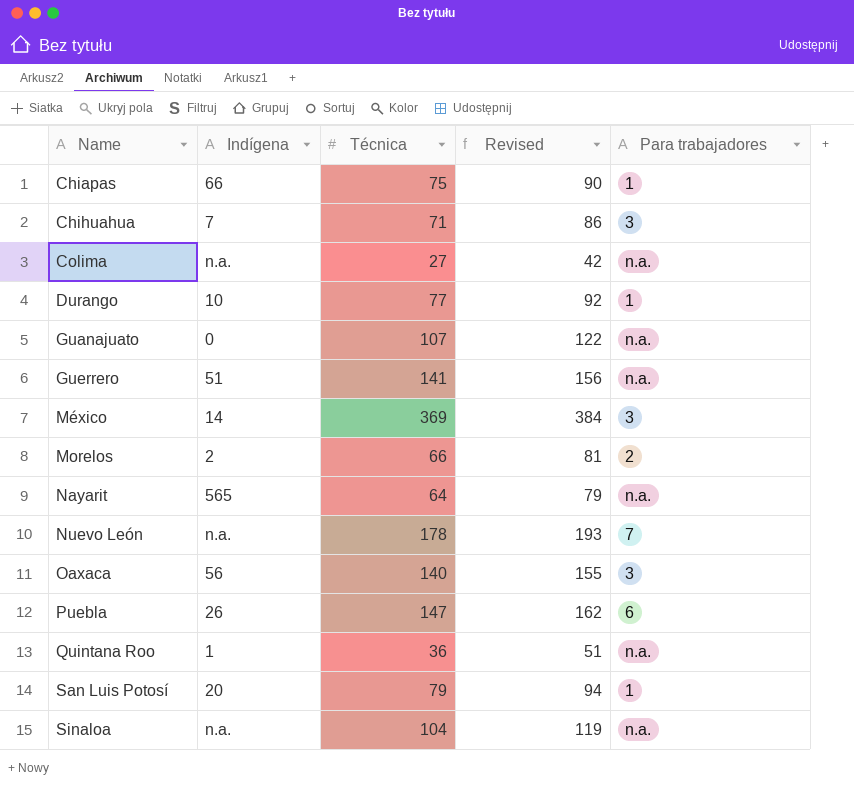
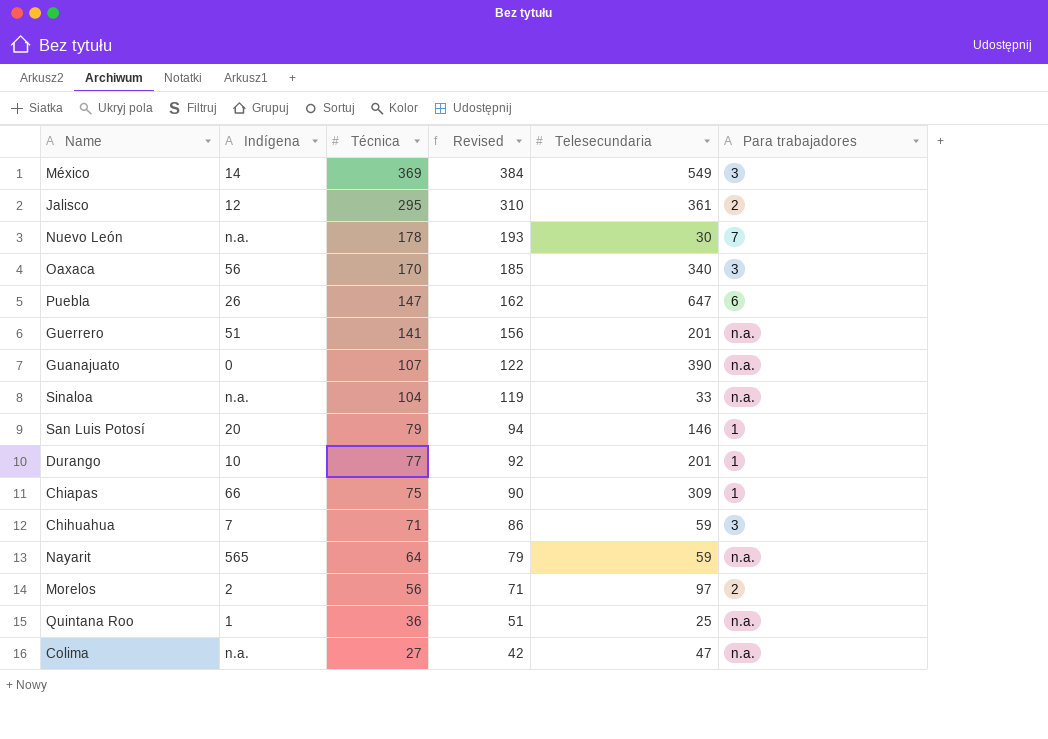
row order: Name ascending -> Técnica descending
column Telesecundaria | position: none -> 5
row Jalisco: none -> 12 | 295 | 310 | 361 | 2
Oaxaca | Técnica: 140 -> 170
Oaxaca | Revised: 155 -> 185
Morelos | Técnica: 66 -> 56
Morelos | Revised: 81 -> 71

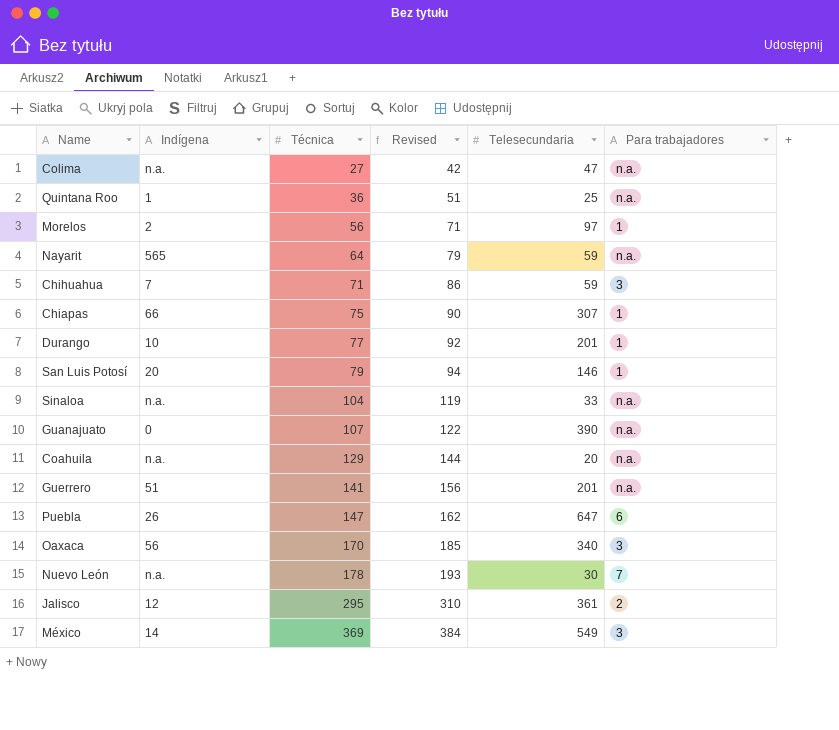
row order: Técnica descending -> Técnica ascending
Morelos | Para trabajadores: 2 -> 1
Chiapas | Telesecundaria: 309 -> 307
row Coahuila: none -> n.a. | 129 | 144 | 20 | n.a.

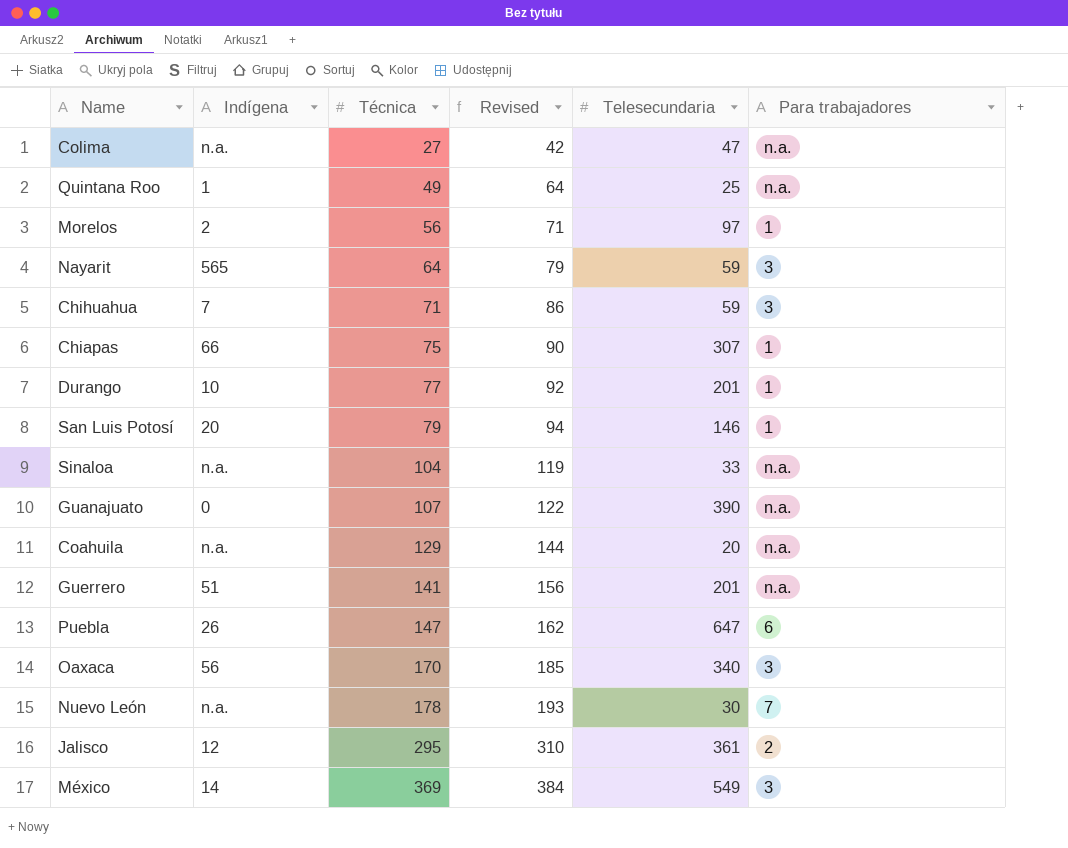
Quintana Roo | Técnica: 36 -> 49
Quintana Roo | Revised: 51 -> 64
Nayarit | Para trabajadores: n.a. -> 3

